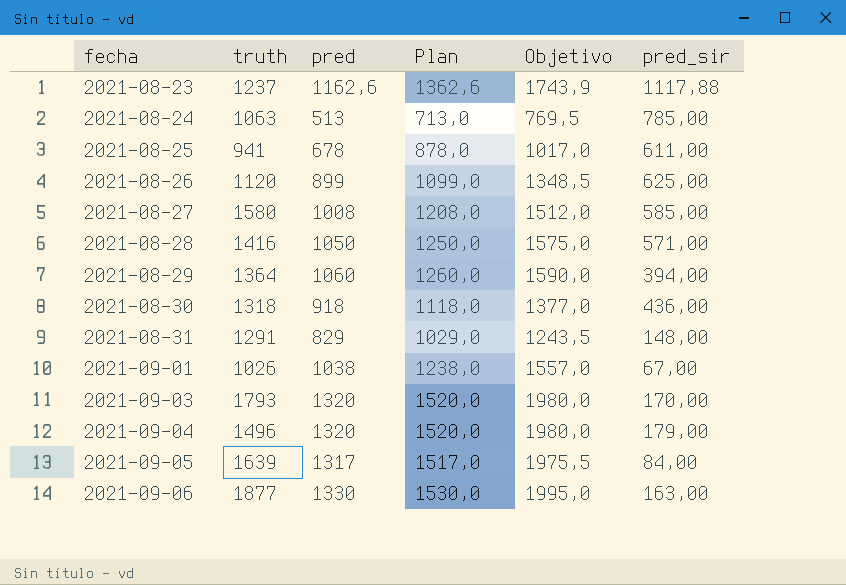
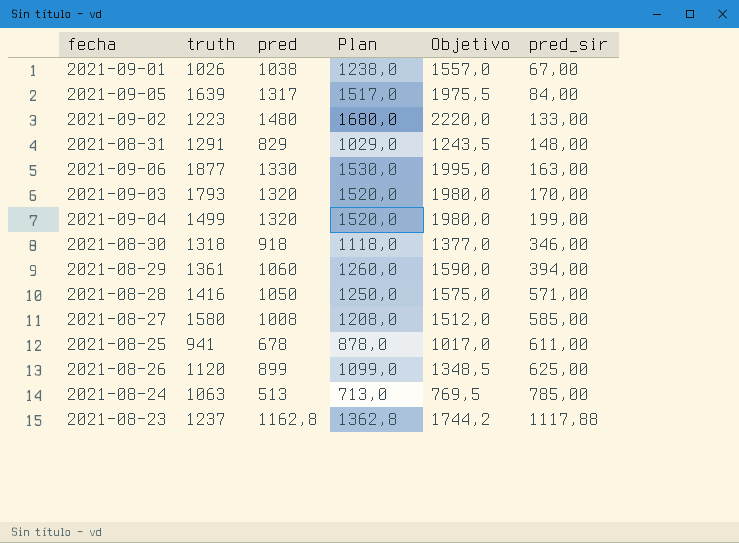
row order: fecha ascending -> pred_sir ascending
row 2021-09-02: none -> 1223 | 1480 | 1680,0 | 2220,0 | 133,00
2021-09-04 | truth: 1496 -> 1499
2021-09-04 | pred_sir: 179,00 -> 199,00
2021-08-30 | pred_sir: 436,00 -> 346,00
2021-08-29 | truth: 1364 -> 1361
2021-08-23 | pred: 1162,6 -> 1162,8
2021-08-23 | Plan: 1362,6 -> 1362,8
2021-08-23 | Objetivo: 1743,9 -> 1744,2

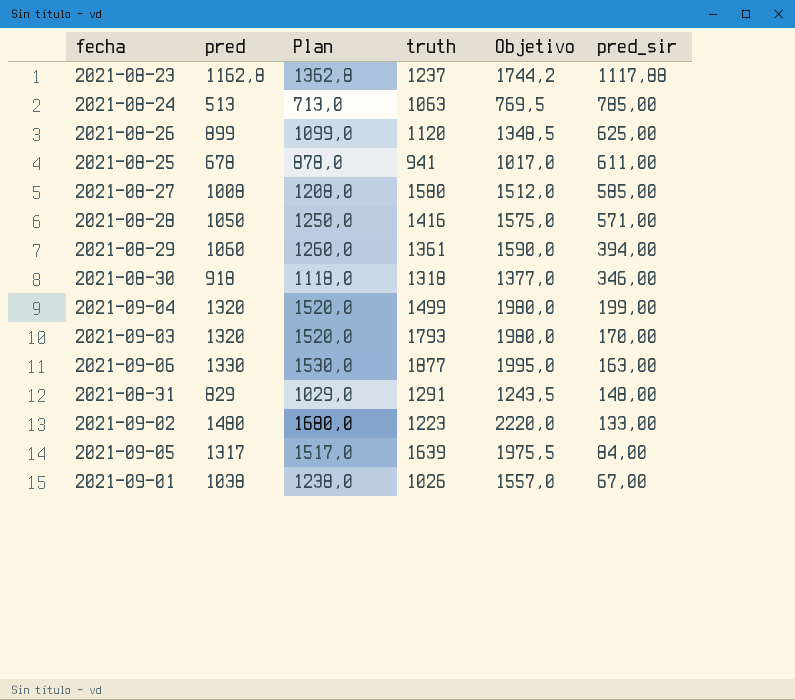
row order: pred_sir ascending -> pred_sir descending
column truth | position: 2 -> 4

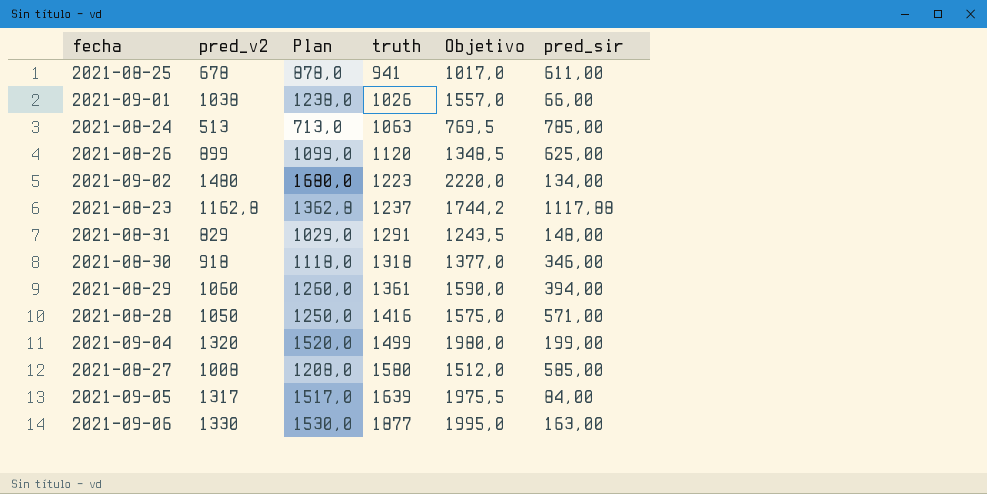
row order: pred_sir descending -> truth ascending
column name: pred -> pred_v2
row 2021-09-03: 1320 | 1520,0 | 1793 | 1980,0 | 170,00 -> none
2021-09-01 | pred_sir: 67,00 -> 66,00
2021-09-02 | pred_sir: 133,00 -> 134,00

